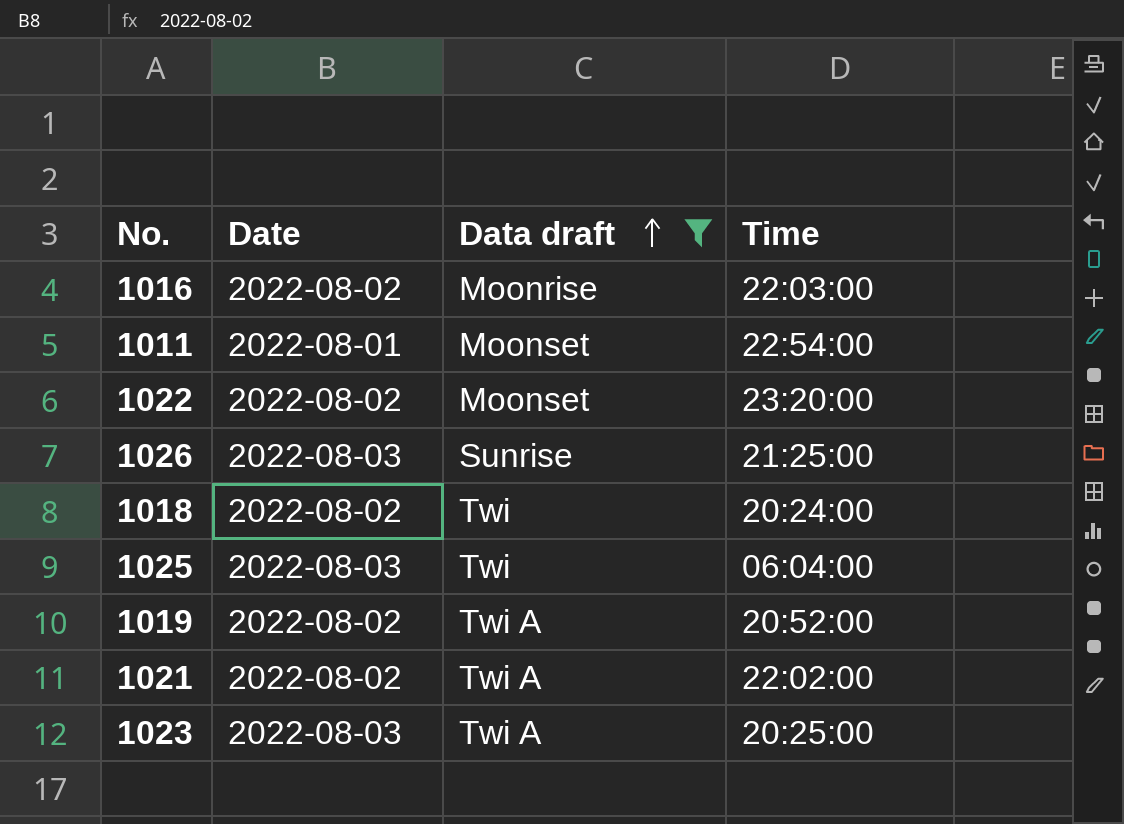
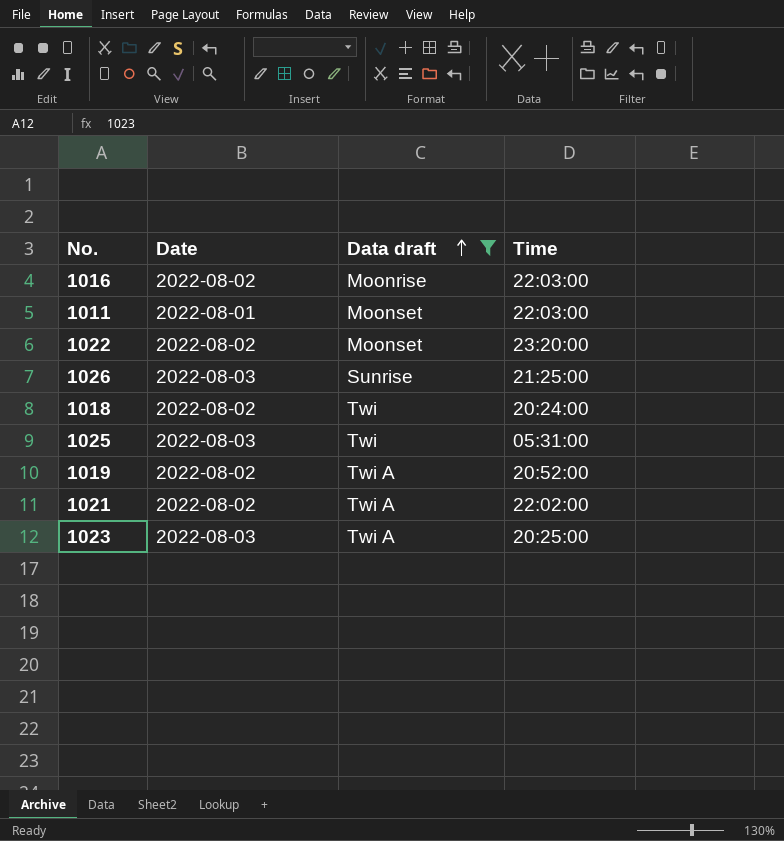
1011 | Time: 22:54:00 -> 22:03:00
1025 | Time: 06:04:00 -> 05:31:00

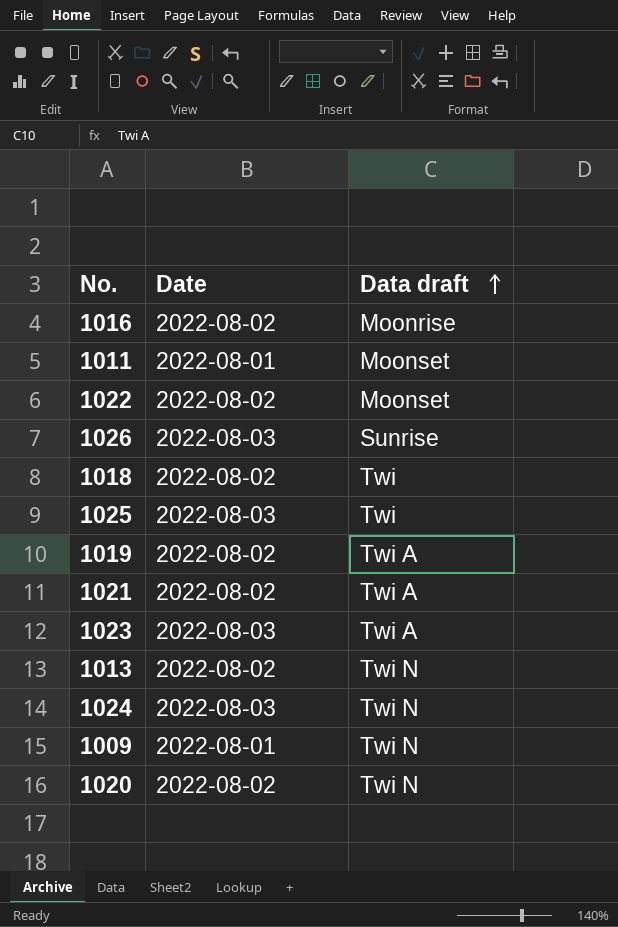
filter: Data draft != Twi N -> none
column Time | position: 4 -> none

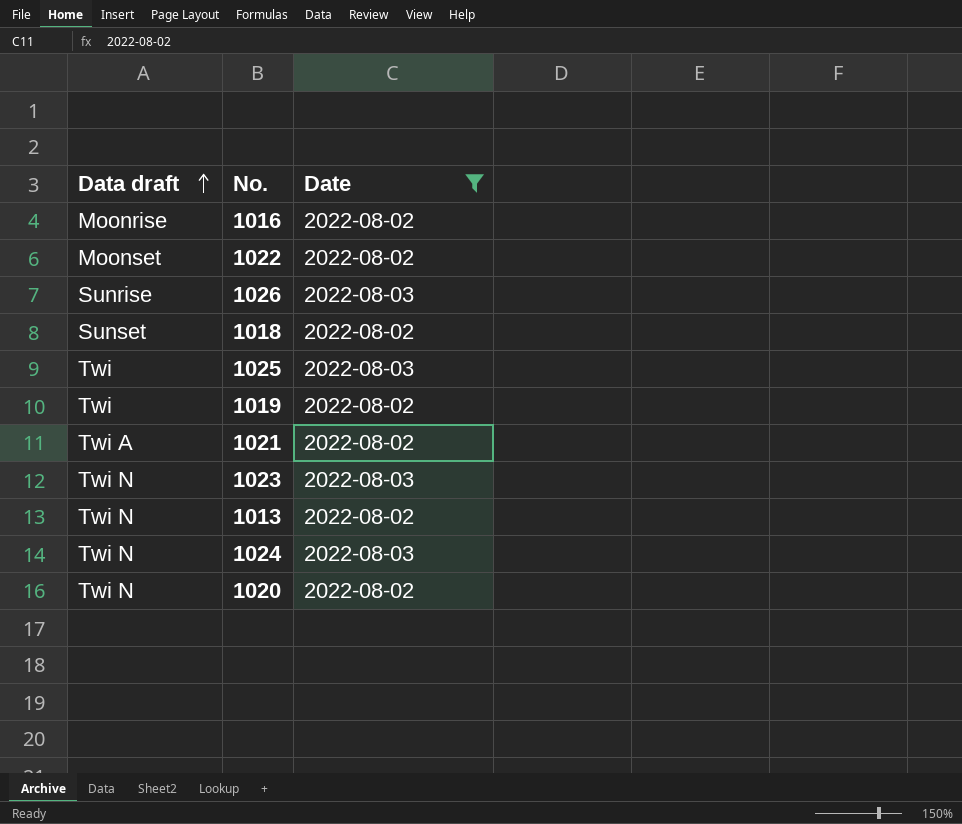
filter: none -> Date != 2022-08-01
column Data draft | position: 3 -> 1
1018 | Data draft: Twi -> Sunset
1019 | Data draft: Twi A -> Twi
1023 | Data draft: Twi A -> Twi N

